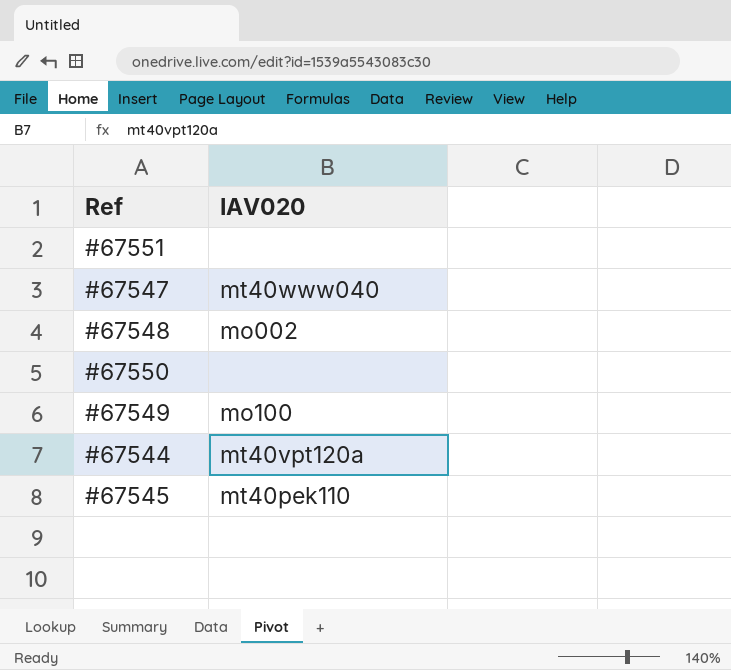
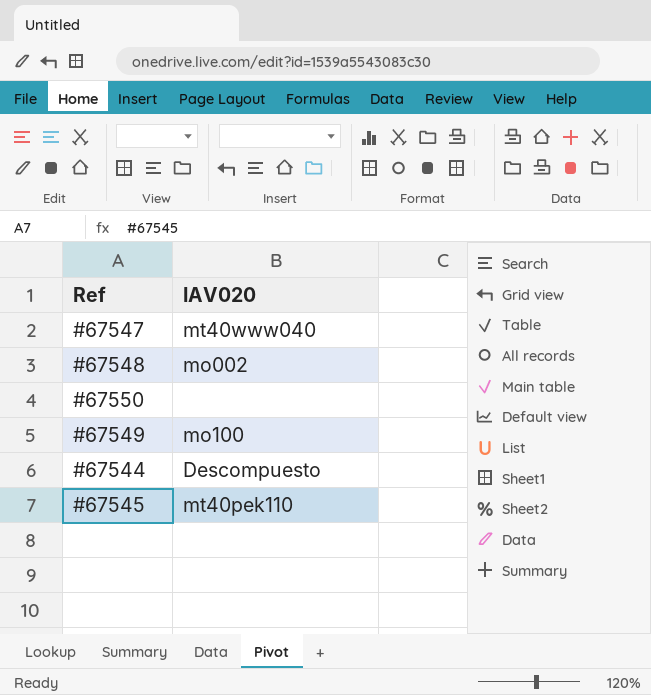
row #67551: none -> none
#67544 | IAV020: mt40vpt120a -> Descompuesto

